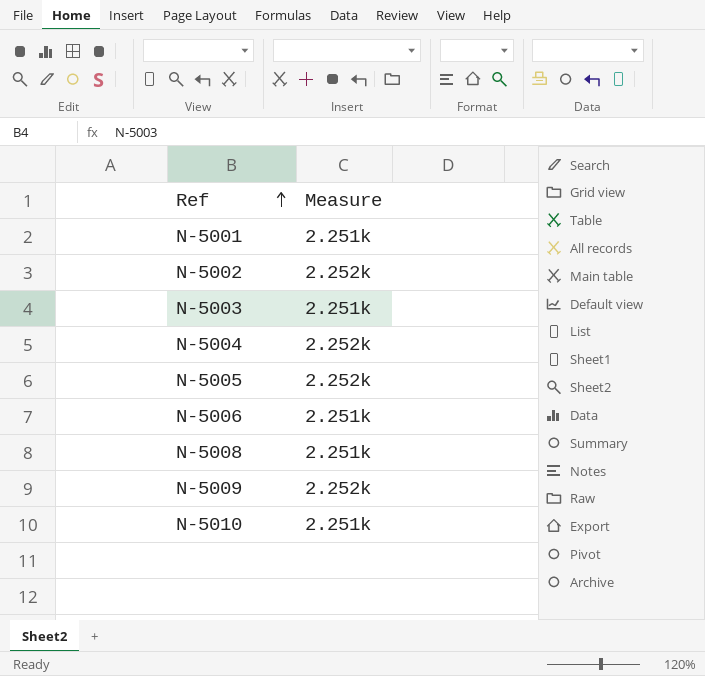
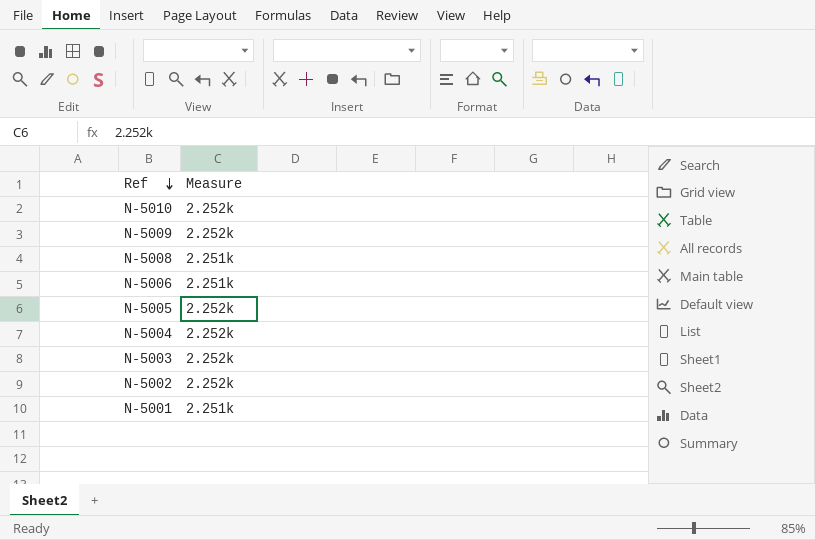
row order: Ref ascending -> Ref descending
N-5010 | Measure: 2.251k -> 2.252k
N-5003 | Measure: 2.251k -> 2.252k

